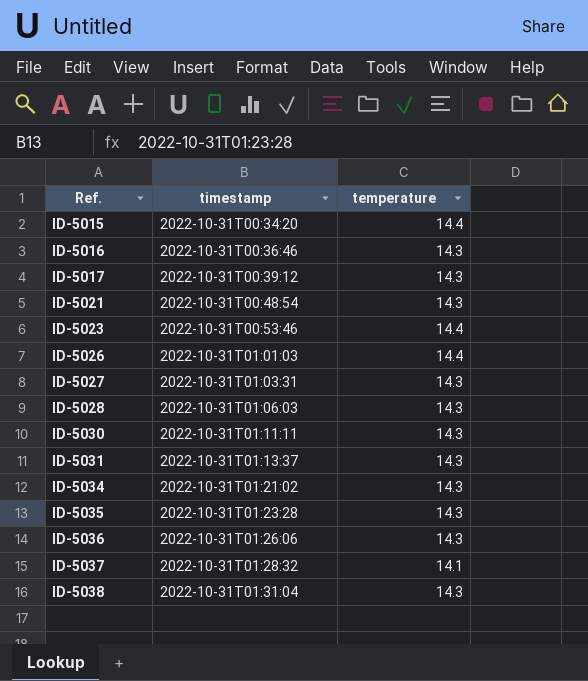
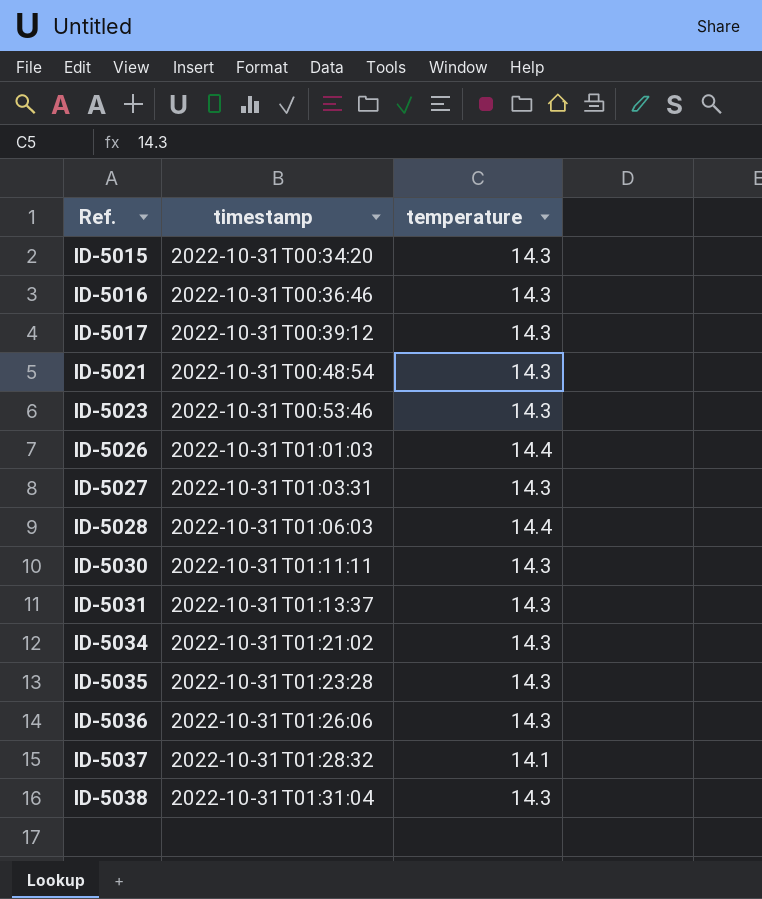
ID-5015 | temperature: 14.4 -> 14.3
ID-5023 | temperature: 14.4 -> 14.3
ID-5028 | temperature: 14.3 -> 14.4

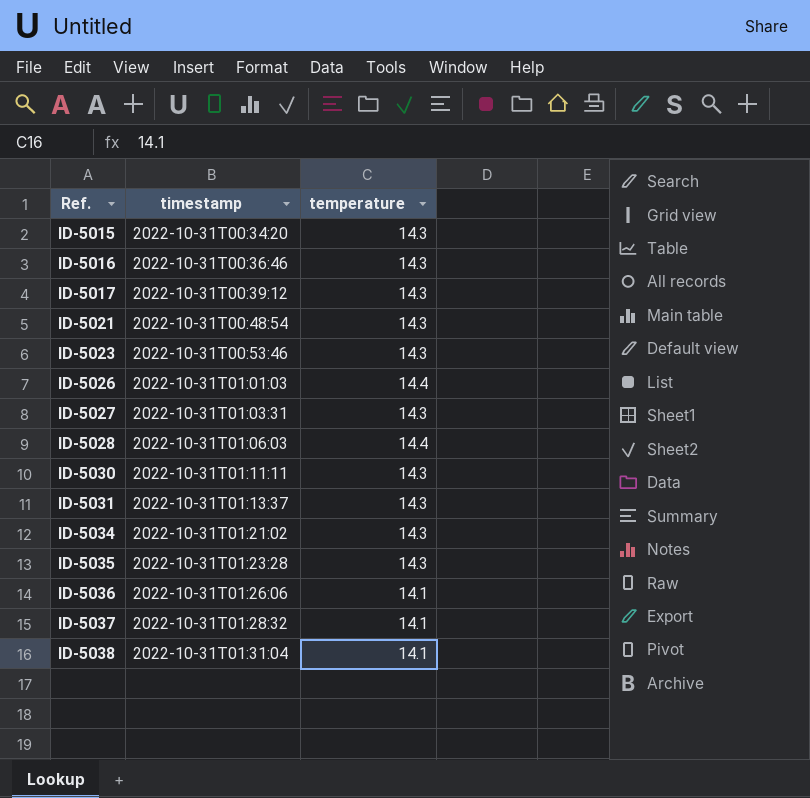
ID-5036 | temperature: 14.3 -> 14.1
ID-5038 | temperature: 14.3 -> 14.1

